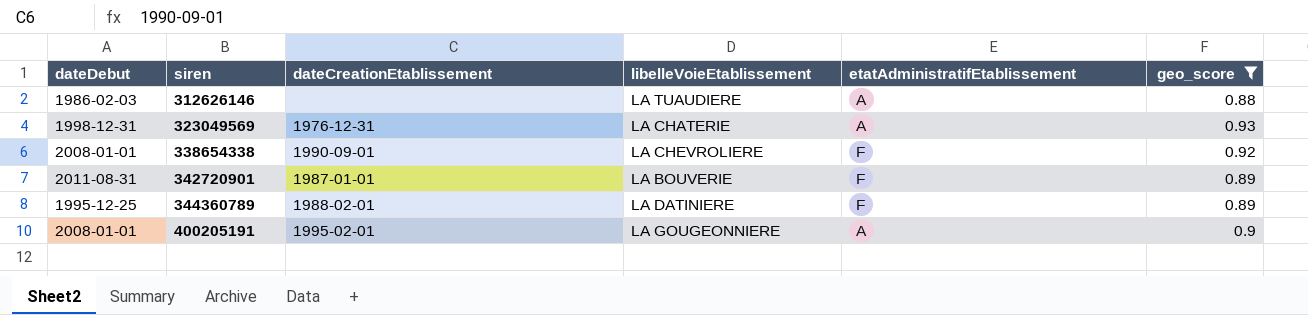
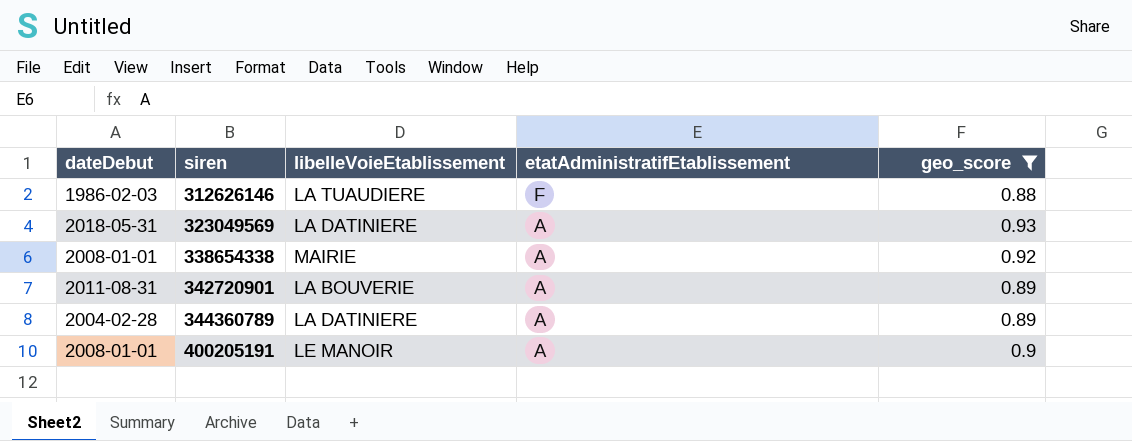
column dateCreationEtablissement | position: 3 -> none
312626146 | etatAdministratifEtablissement: A -> F
323049569 | dateDebut: 1998-12-31 -> 2018-05-31
323049569 | libelleVoieEtablissement: LA CHATERIE -> LA DATINIERE
338654338 | libelleVoieEtablissement: LA CHEVROLIERE -> MAIRIE
338654338 | etatAdministratifEtablissement: F -> A
342720901 | etatAdministratifEtablissement: F -> A
344360789 | dateDebut: 1995-12-25 -> 2004-02-28
344360789 | etatAdministratifEtablissement: F -> A
400205191 | libelleVoieEtablissement: LA GOUGEONNIERE -> LE MANOIR

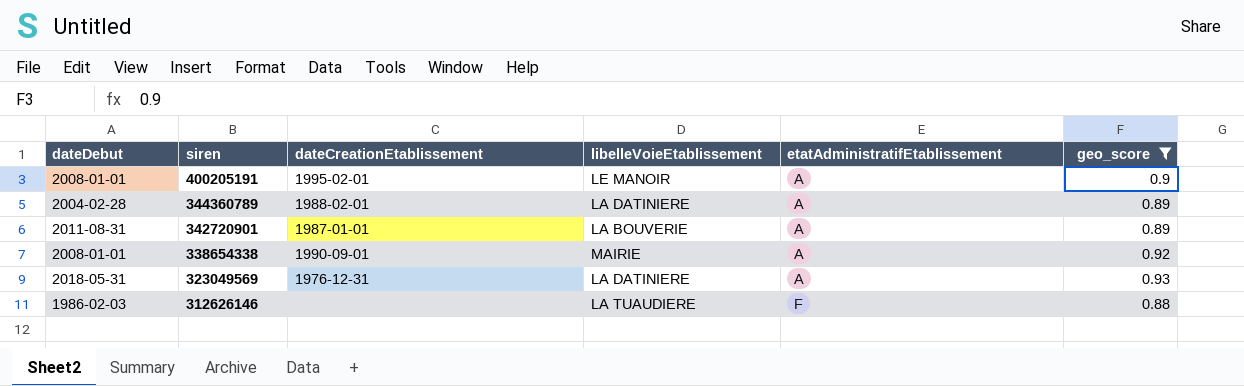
row order: siren ascending -> siren descending
column dateCreationEtablissement | position: none -> 3

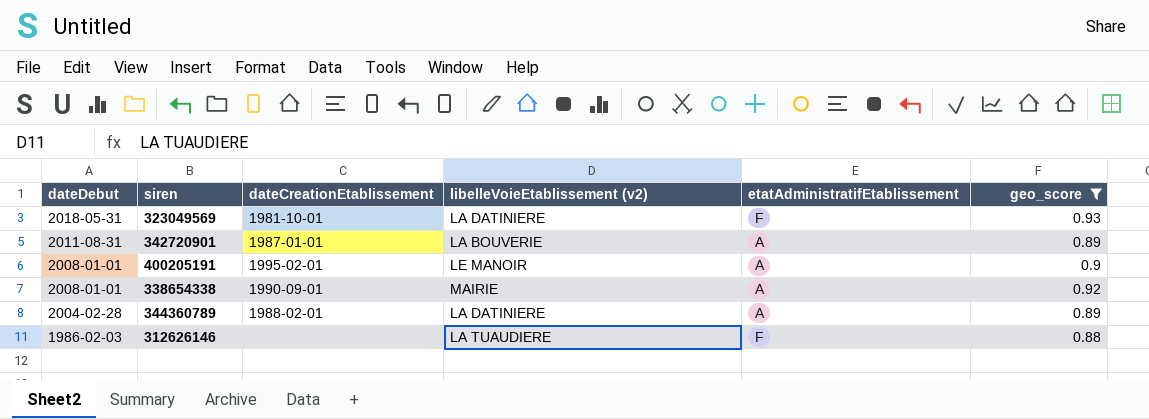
row order: siren descending -> dateDebut descending
column name: libelleVoieEtablissement -> libelleVoieEtablissement (v2)
323049569 | dateCreationEtablissement: 1976-12-31 -> 1981-10-01
323049569 | etatAdministratifEtablissement: A -> F

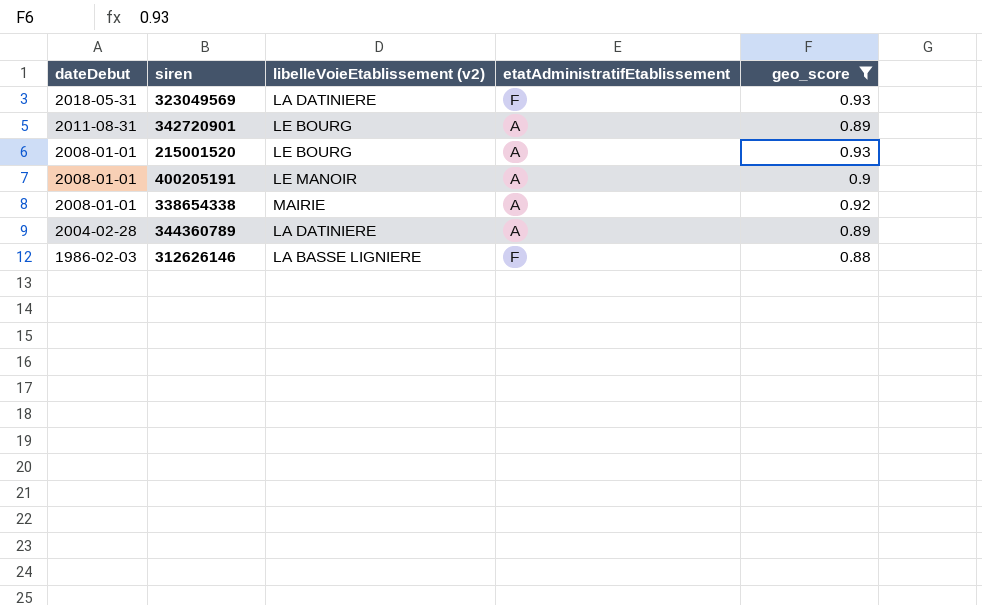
column dateCreationEtablissement | position: 3 -> none
342720901 | libelleVoieEtablissement (v2): LA BOUVERIE -> LE BOURG
row 215001520: none -> 2008-01-01 | LE BOURG | A | 0.93
312626146 | libelleVoieEtablissement (v2): LA TUAUDIERE -> LA BASSE LIGNIERE

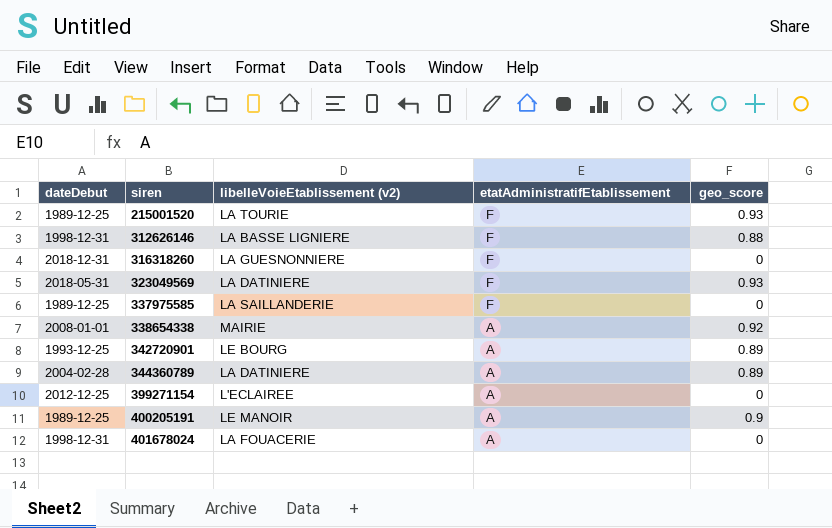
filter: geo_score != 0 -> none
row order: dateDebut descending -> siren ascending
215001520 | dateDebut: 2008-01-01 -> 1989-12-25
215001520 | libelleVoieEtablissement (v2): LE BOURG -> LA TOURIE
215001520 | etatAdministratifEtablissement: A -> F
312626146 | dateDebut: 1986-02-03 -> 1998-12-31
342720901 | dateDebut: 2011-08-31 -> 1993-12-25
400205191 | dateDebut: 2008-01-01 -> 1989-12-25

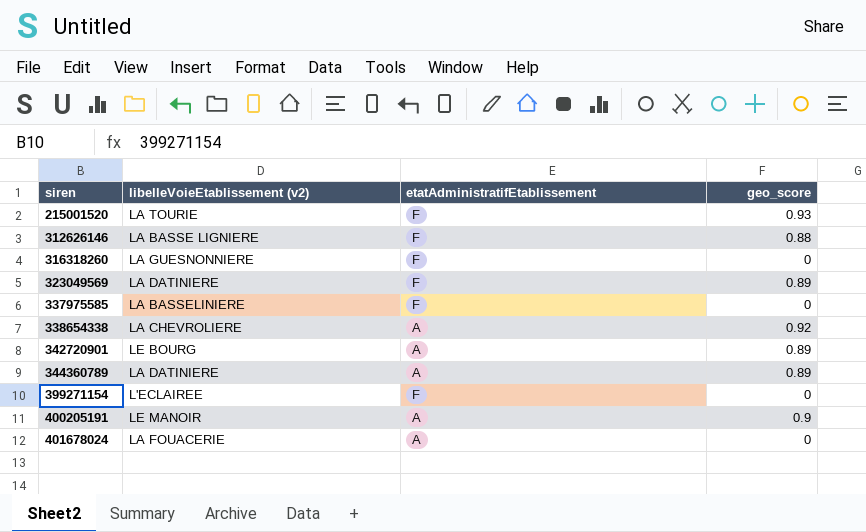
column dateDebut | position: 1 -> none
323049569 | geo_score: 0.93 -> 0.89
337975585 | libelleVoieEtablissement (v2): LA SAILLANDERIE -> LA BASSELINIERE
338654338 | libelleVoieEtablissement (v2): MAIRIE -> LA CHEVROLIERE
399271154 | etatAdministratifEtablissement: A -> F

